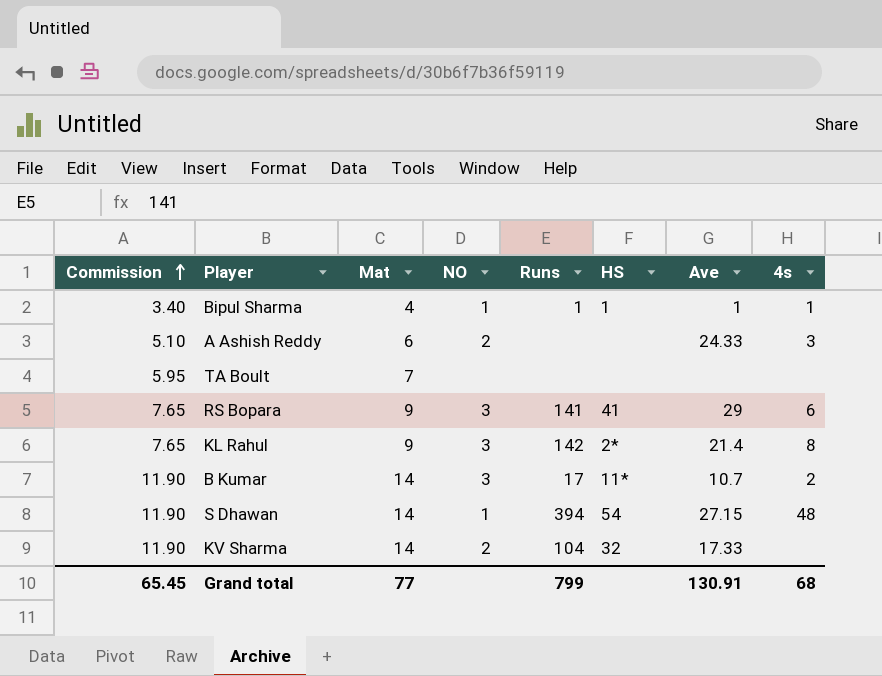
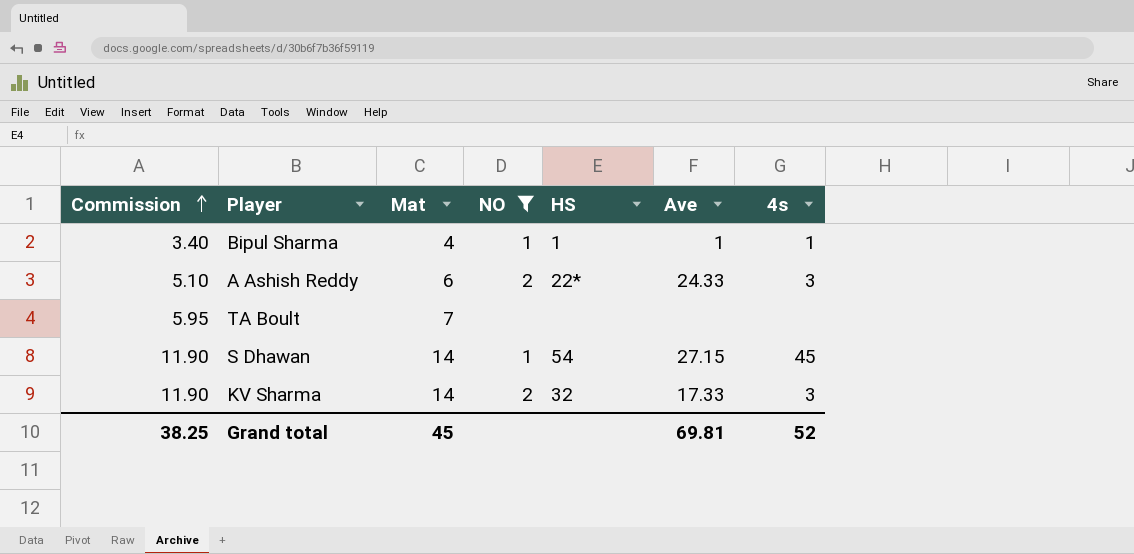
filter: none -> NO != 3
column Runs | position: 5 -> none
A Ashish Reddy | HS: none -> 22*
S Dhawan | 4s: 48 -> 45
KV Sharma | 4s: none -> 3
Grand total | Commission: 65.45 -> 38.25
Grand total | Mat: 77 -> 45
Grand total | Ave: 130.91 -> 69.81
Grand total | 4s: 68 -> 52

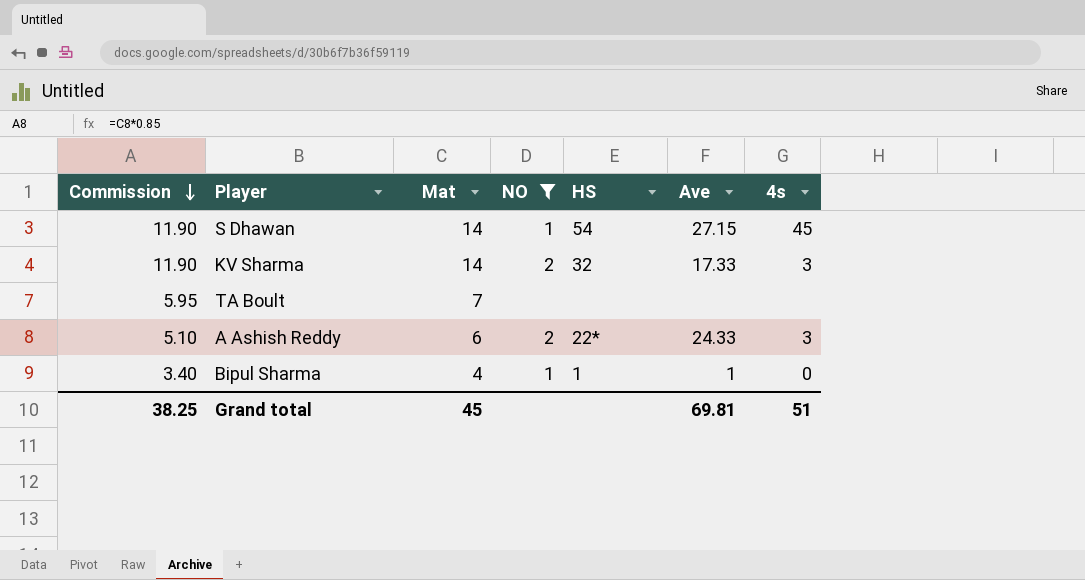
row order: Commission ascending -> Commission descending
Bipul Sharma | 4s: 1 -> 0
Grand total | 4s: 52 -> 51

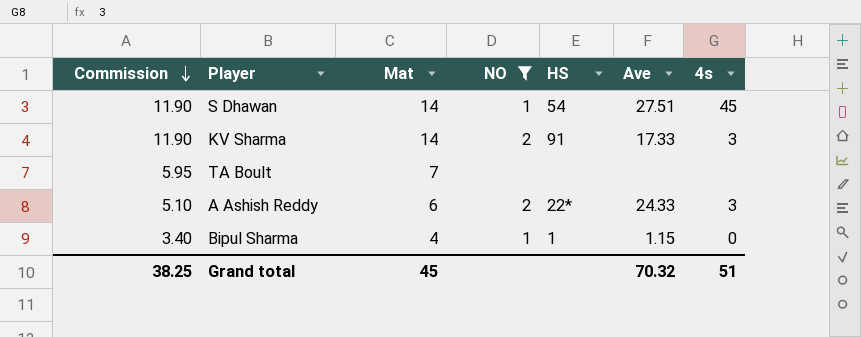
S Dhawan | Ave: 27.15 -> 27.51
KV Sharma | HS: 32 -> 91
Bipul Sharma | Ave: 1 -> 1.15
Grand total | Ave: 69.81 -> 70.32

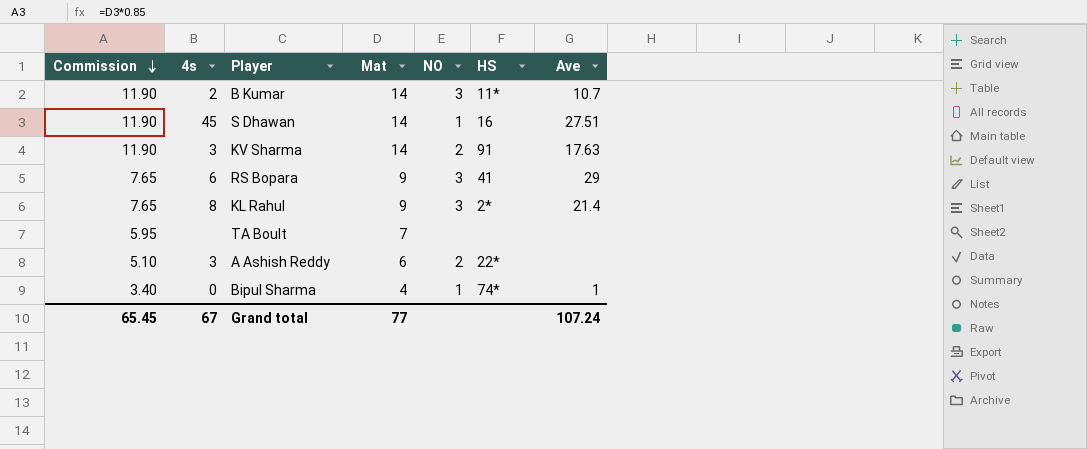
filter: NO != 3 -> none
column 4s | position: 7 -> 2
S Dhawan | HS: 54 -> 16
KV Sharma | Ave: 17.33 -> 17.63
A Ashish Reddy | Ave: 24.33 -> none
Bipul Sharma | HS: 1 -> 74*
Bipul Sharma | Ave: 1.15 -> 1
Grand total | Commission: 38.25 -> 65.45
Grand total | 4s: 51 -> 67
Grand total | Mat: 45 -> 77
Grand total | Ave: 70.32 -> 107.24

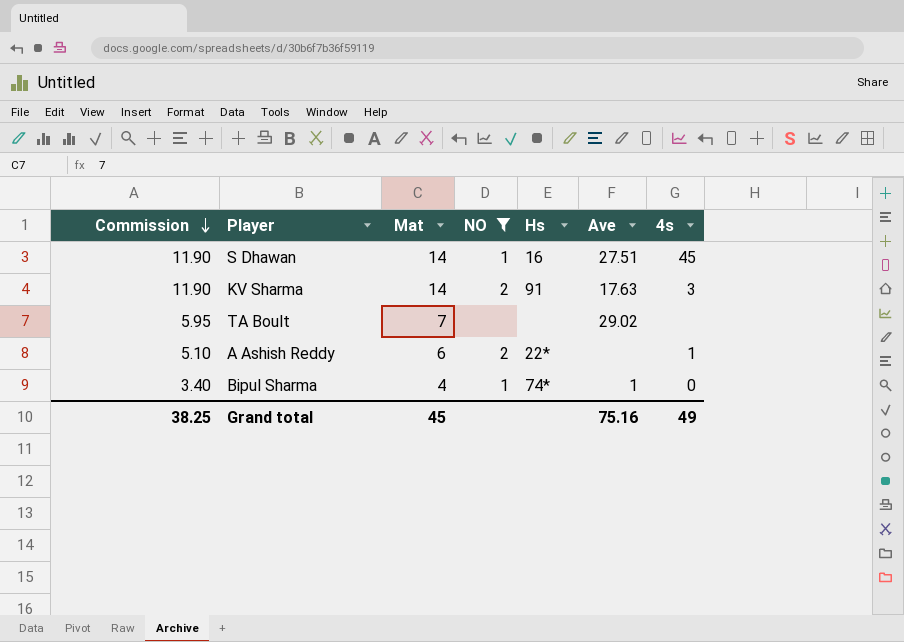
filter: none -> NO != 3
column name: HS -> Hs
column 4s | position: 2 -> 7
TA Boult | Ave: none -> 29.02
A Ashish Reddy | 4s: 3 -> 1
Grand total | Commission: 65.45 -> 38.25
Grand total | Mat: 77 -> 45
Grand total | Ave: 107.24 -> 75.16
Grand total | 4s: 67 -> 49

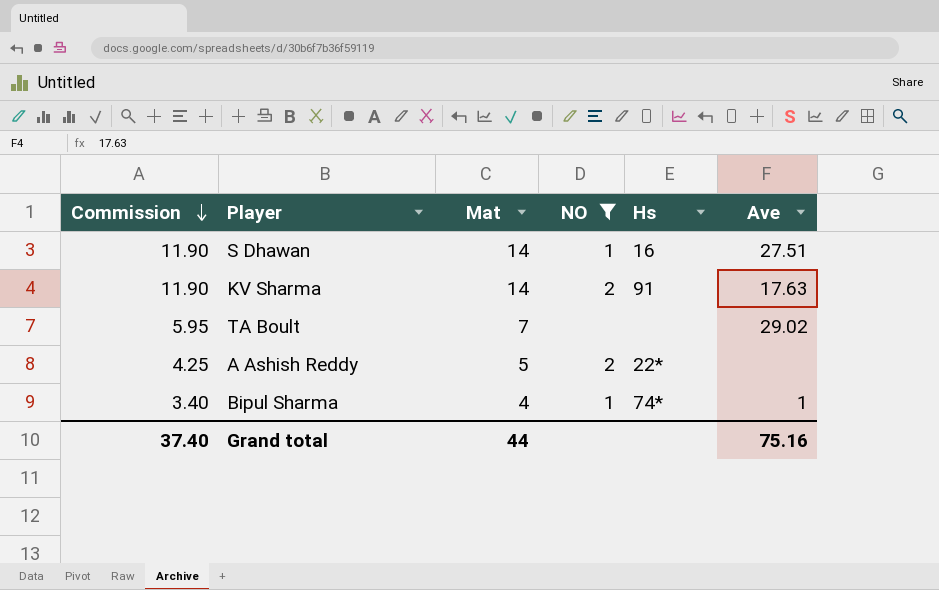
column 4s | position: 7 -> none
A Ashish Reddy | Commission: 5.10 -> 4.25
A Ashish Reddy | Mat: 6 -> 5
Grand total | Commission: 38.25 -> 37.40
Grand total | Mat: 45 -> 44

